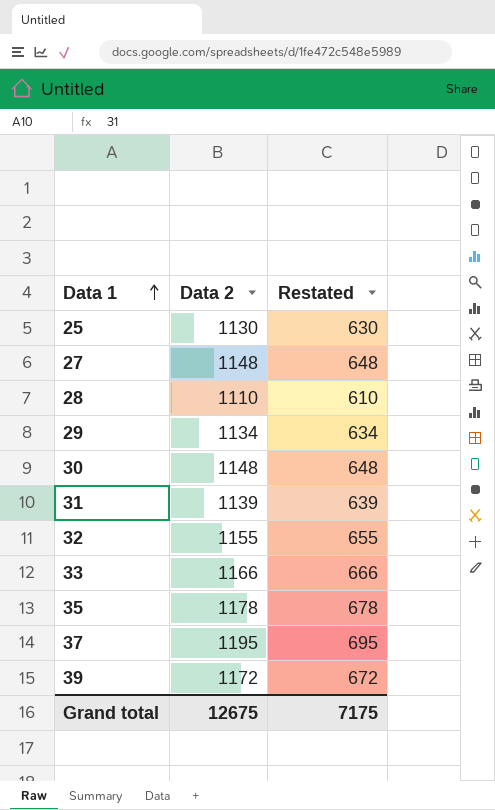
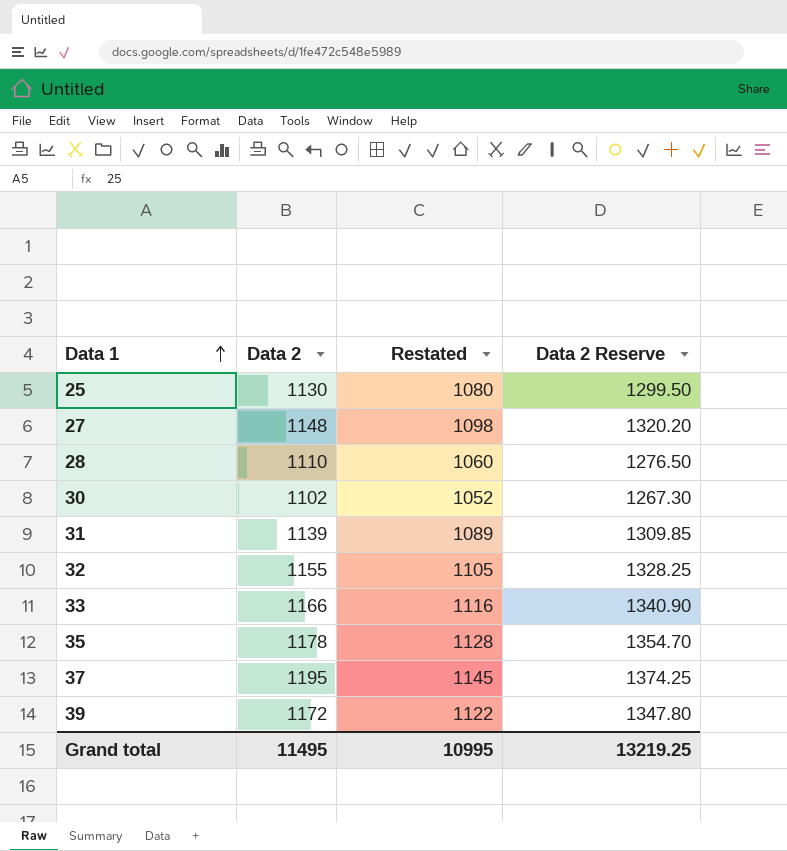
column Restated | formula: [Data 2] - 500 -> [Data 2] - 50
column Data 2 Reserve | formula: none -> [Data 2] * 1.15
row 29: 1134 | 634 -> none
30 | Data 2: 1148 -> 1102
Grand total | Data 2: 12675 -> 11495
Grand total | Restated: 7175 -> 10995

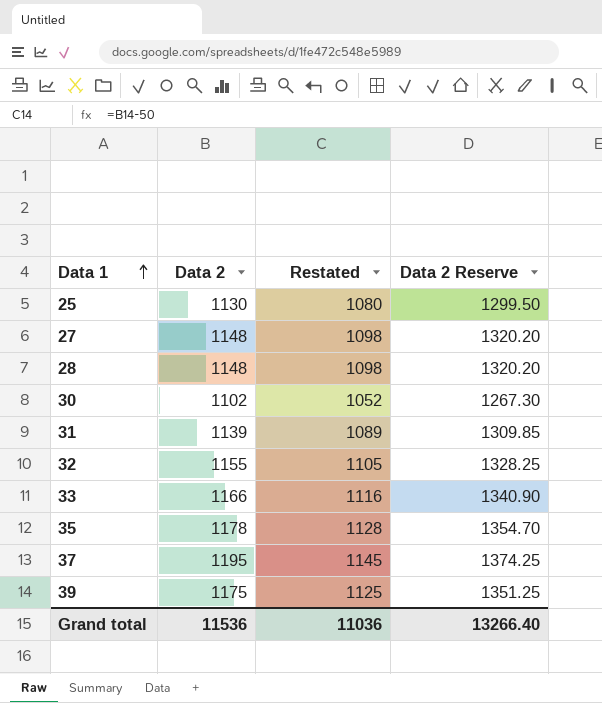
28 | Data 2: 1110 -> 1148
28 | Restated: 1060 -> 1098
28 | Data 2 Reserve: 1276.50 -> 1320.20
39 | Data 2: 1172 -> 1175
39 | Restated: 1122 -> 1125
39 | Data 2 Reserve: 1347.80 -> 1351.25
Grand total | Data 2: 11495 -> 11536
Grand total | Restated: 10995 -> 11036
Grand total | Data 2 Reserve: 13219.25 -> 13266.40

